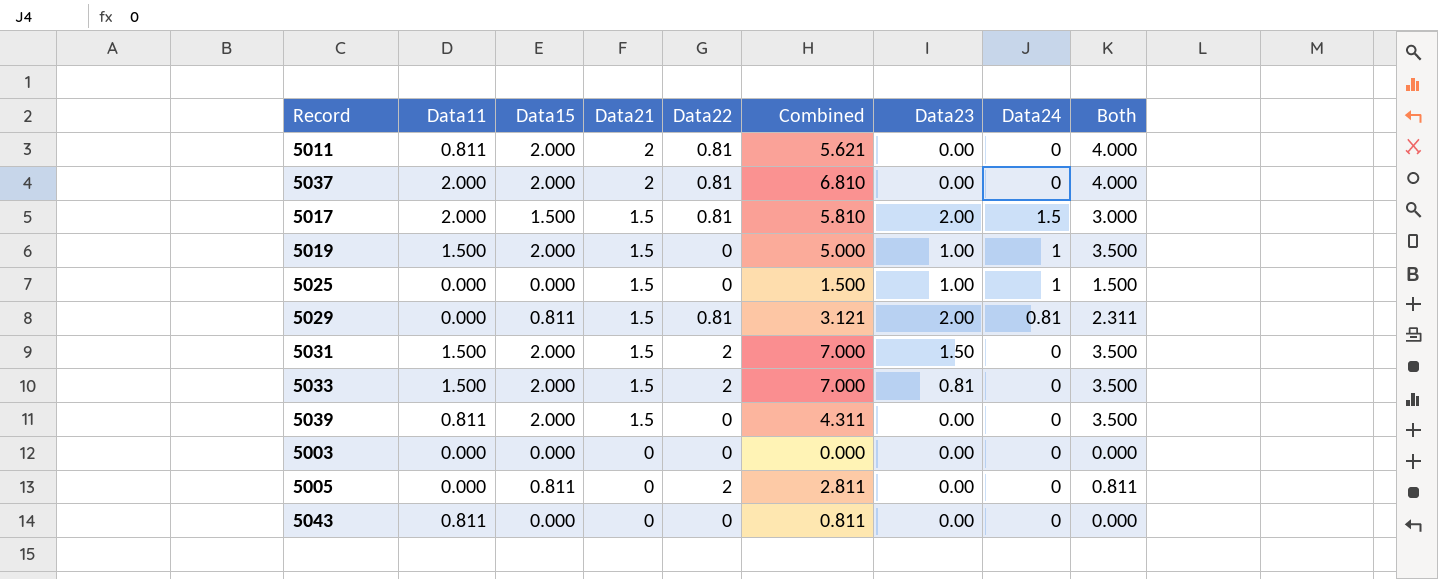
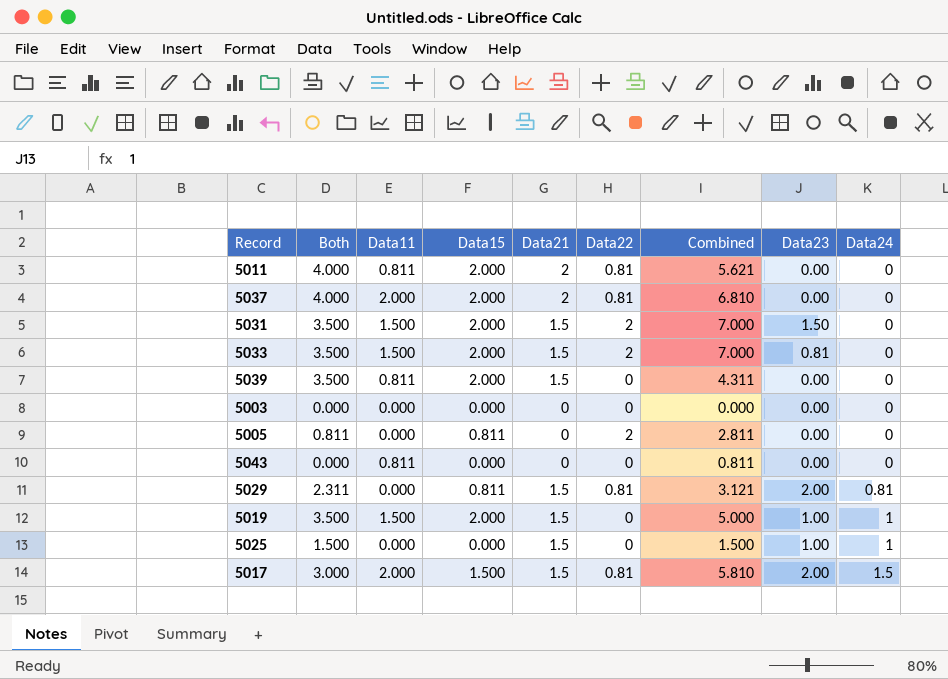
row order: Data21 descending -> Data24 ascending
column Both | position: 9 -> 2

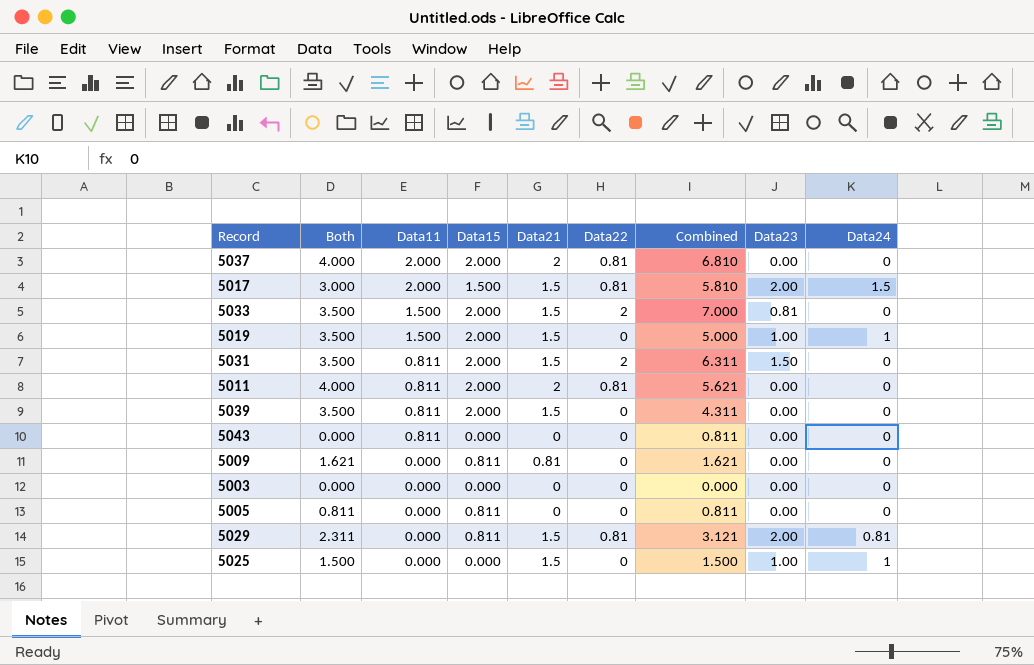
row order: Data24 ascending -> Data11 descending
5031 | Data11: 1.500 -> 0.811
5031 | Combined: 7.000 -> 6.311
row 5009: none -> 1.621 | 0.000 | 0.811 | 0.81 | 0 | 1.621 | 0.00 | 0
5005 | Data22: 2 -> 0
5005 | Combined: 2.811 -> 0.811

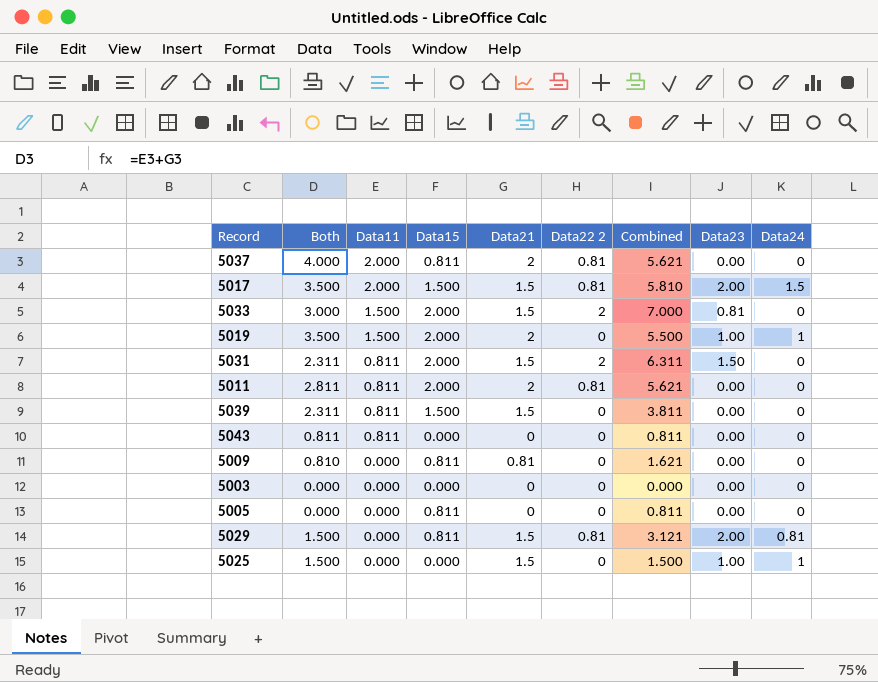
column Both | formula: [Data15] + [Data21] -> [Data11] + [Data21]
column name: Data22 -> Data22 2
5037 | Data15: 2.000 -> 0.811
5037 | Combined: 6.810 -> 5.621
5019 | Data21: 1.5 -> 2
5019 | Combined: 5.000 -> 5.500
5039 | Data15: 2.000 -> 1.500
5039 | Combined: 4.311 -> 3.811

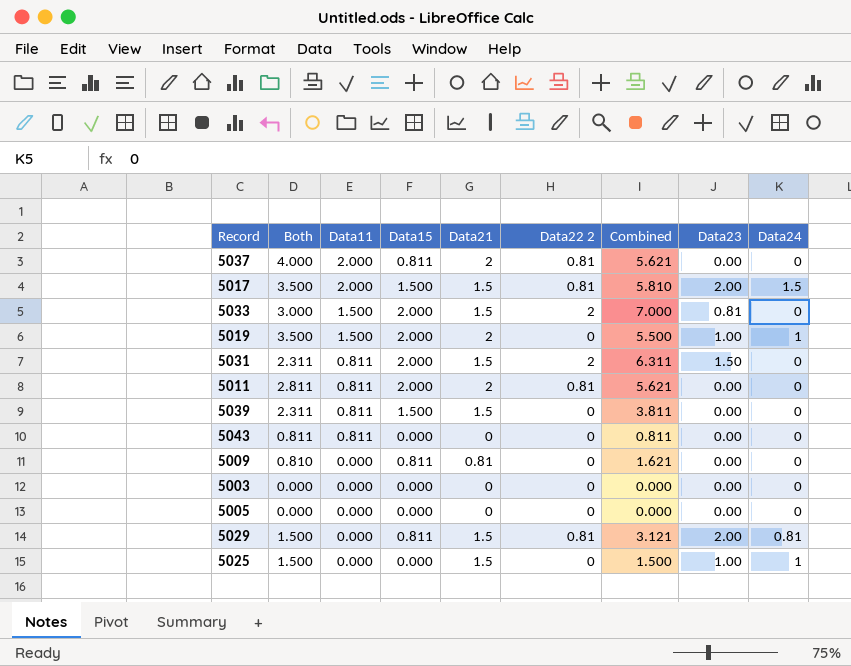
5005 | Data15: 0.811 -> 0.000
5005 | Combined: 0.811 -> 0.000

